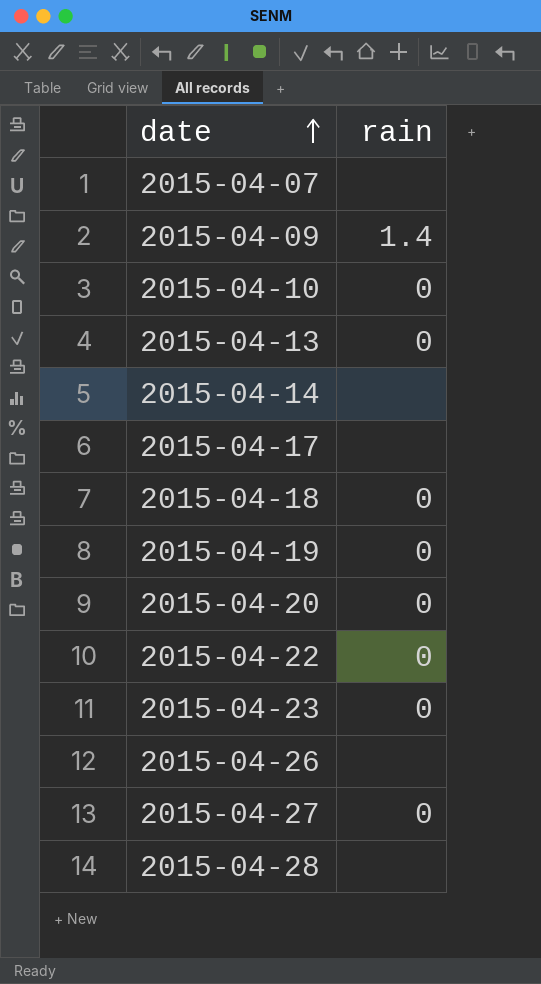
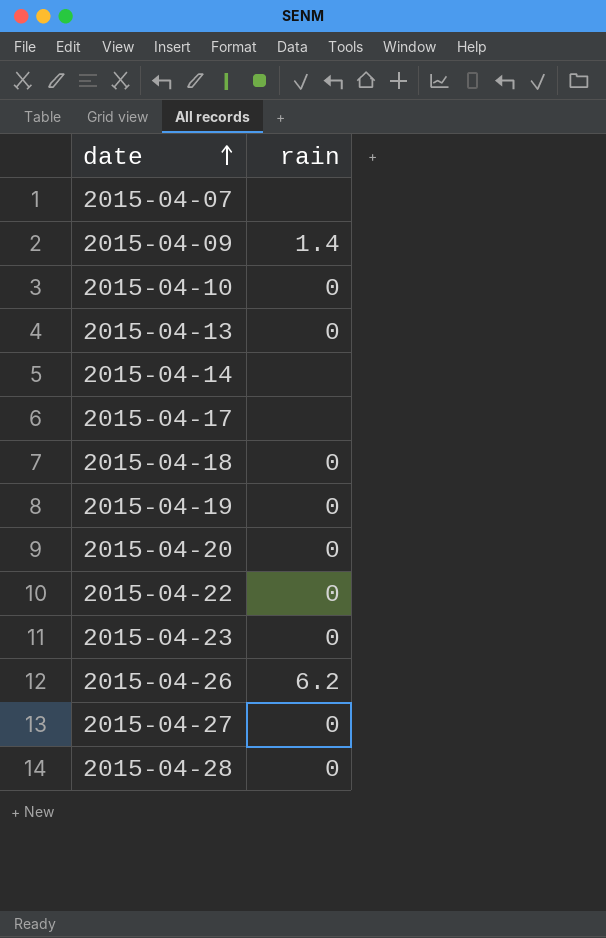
2015-04-26 | rain: none -> 6.2
2015-04-28 | rain: none -> 0

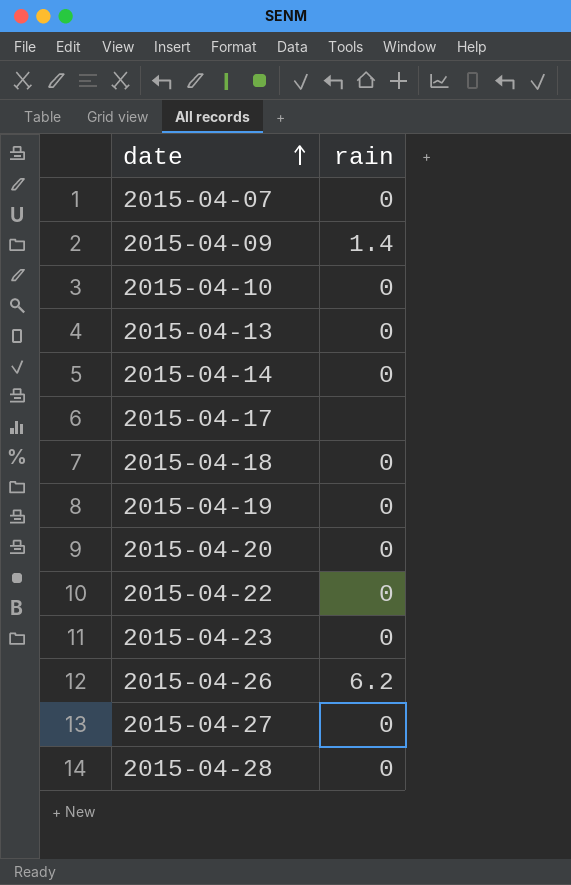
2015-04-07 | rain: none -> 0
2015-04-14 | rain: none -> 0

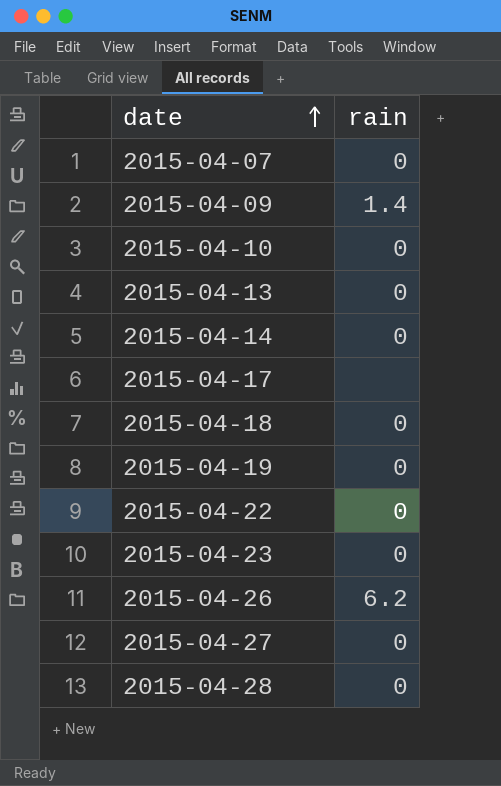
row 2015-04-20: 0 -> none

